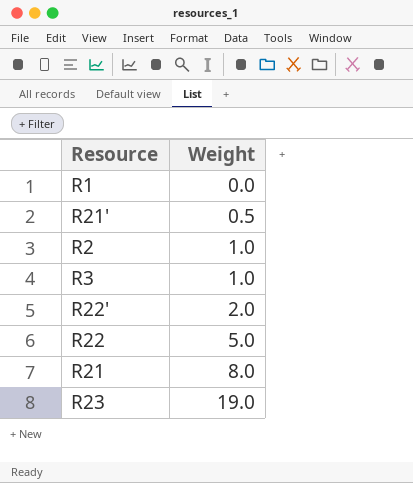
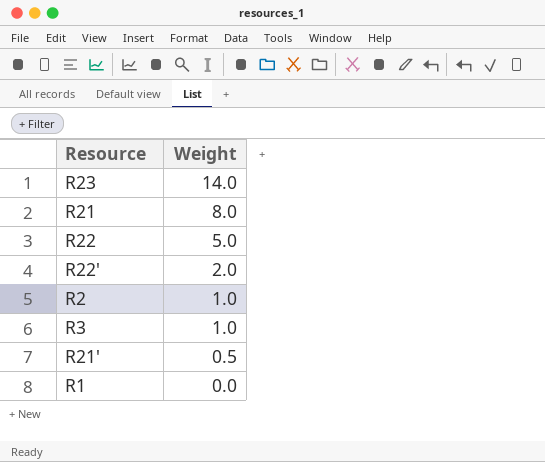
row order: Weight ascending -> Weight descending
R23 | Weight: 19.0 -> 14.0

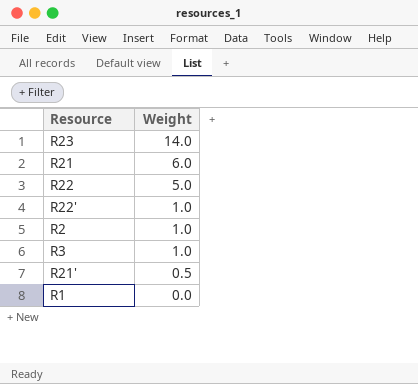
R21 | Weight: 8.0 -> 6.0
R22' | Weight: 2.0 -> 1.0

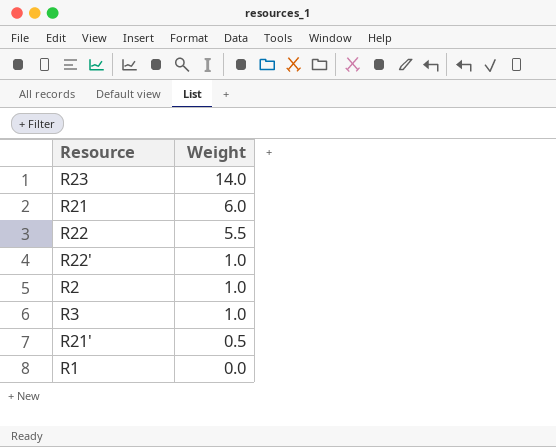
R22 | Weight: 5.0 -> 5.5

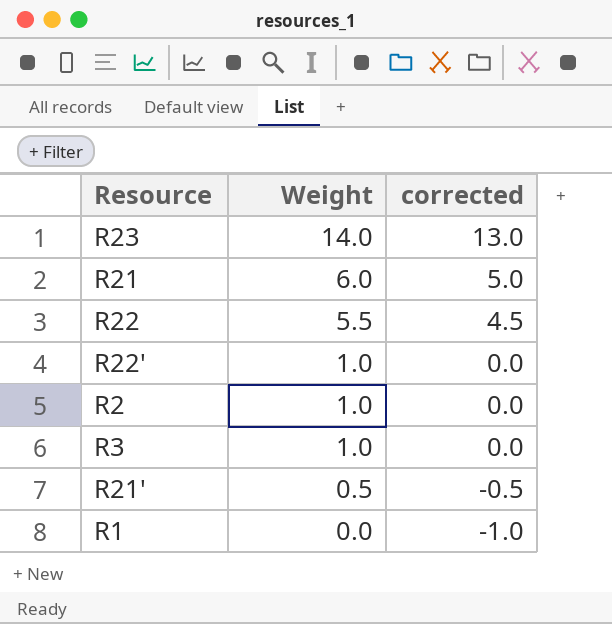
column corrected | formula: none -> [Weight] - 1

